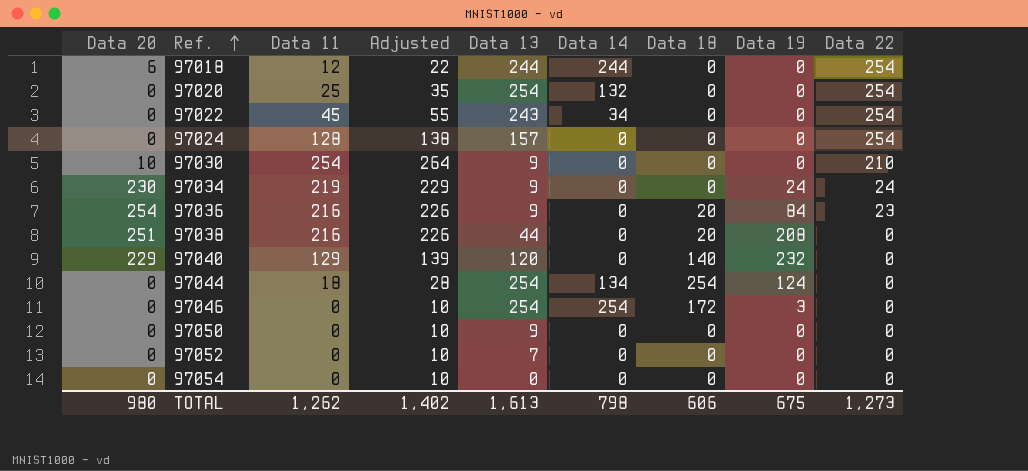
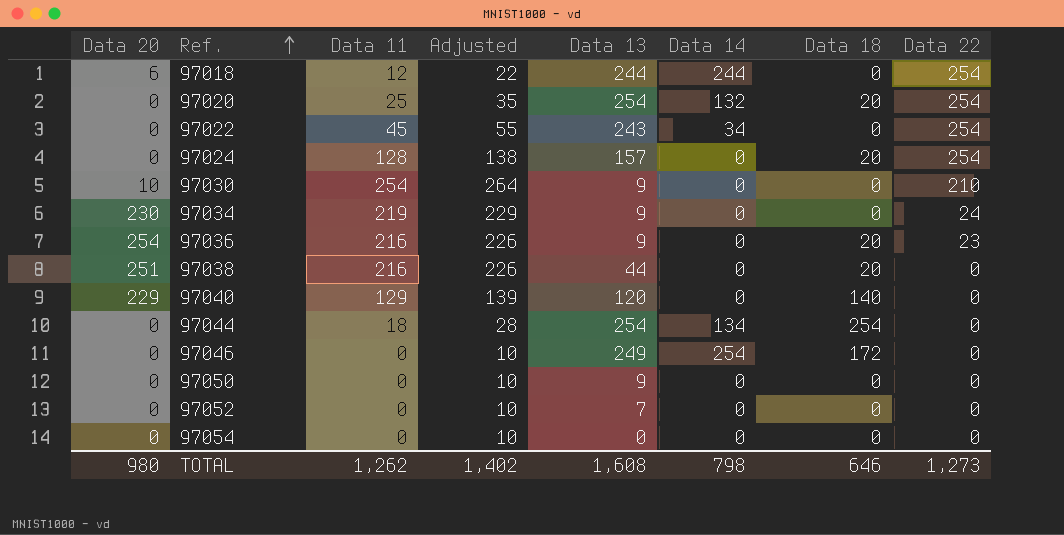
column Data 19 | position: 8 -> none
97020 | Data 18: 0 -> 20
97024 | Data 18: 0 -> 20
97046 | Data 13: 254 -> 249
TOTAL | Data 13: 1,613 -> 1,608
TOTAL | Data 18: 606 -> 646

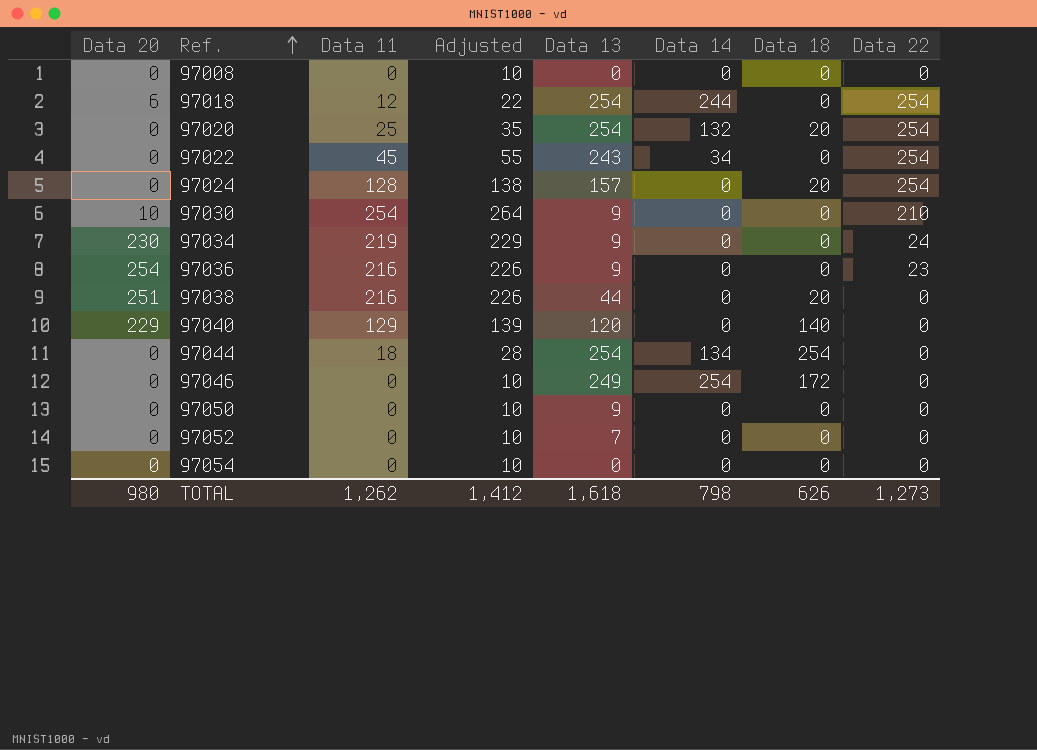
row 97008: none -> 0 | 0 | 10 | 0 | 0 | 0 | 0
97018 | Data 13: 244 -> 254
97036 | Data 18: 20 -> 0
TOTAL | Adjusted: 1,402 -> 1,412
TOTAL | Data 13: 1,608 -> 1,618
TOTAL | Data 18: 646 -> 626

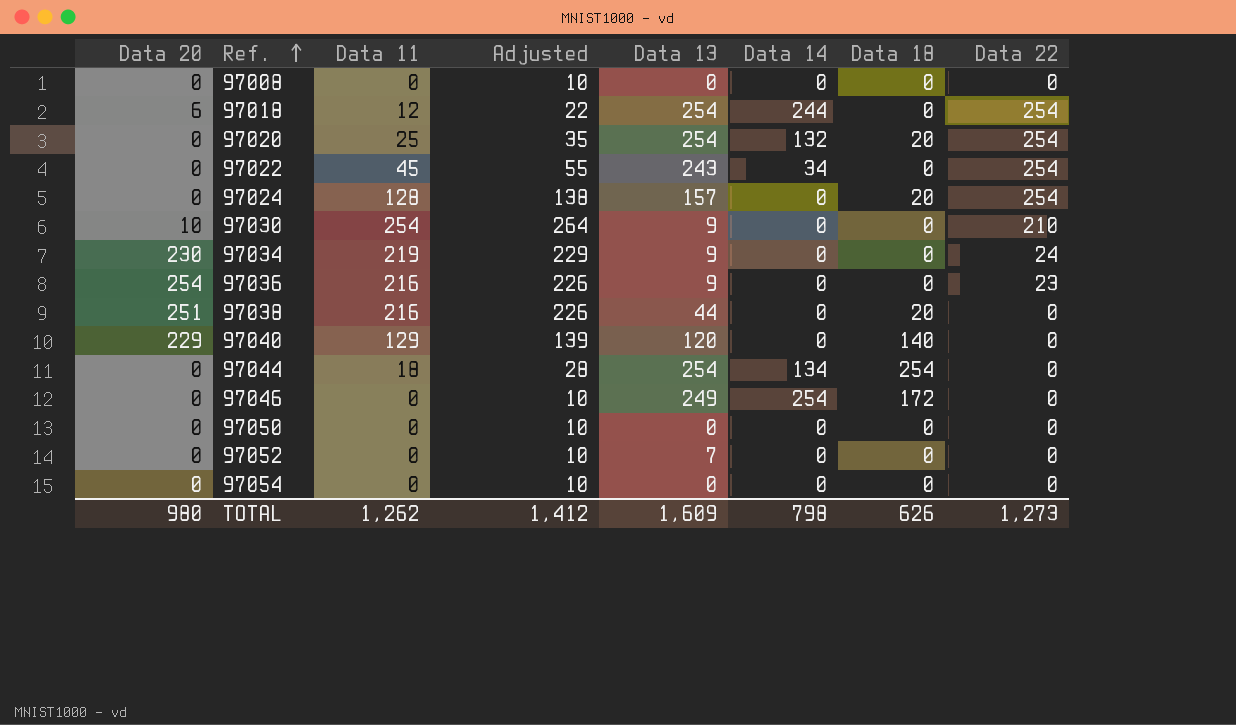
97050 | Data 13: 9 -> 0
TOTAL | Data 13: 1,618 -> 1,609

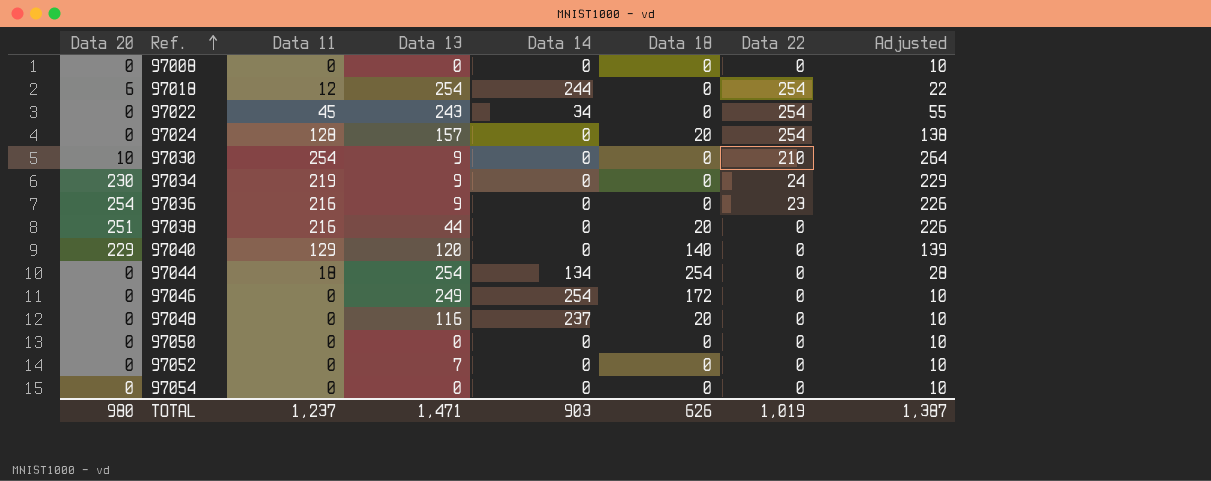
column Adjusted | position: 4 -> 8
row 97020: 0 | 25 | 35 | 254 | 132 | 20 | 254 -> none
row 97048: none -> 0 | 0 | 116 | 237 | 20 | 0 | 10
TOTAL | Data 11: 1,262 -> 1,237
TOTAL | Data 13: 1,609 -> 1,471
TOTAL | Data 14: 798 -> 903
TOTAL | Data 22: 1,273 -> 1,019
TOTAL | Adjusted: 1,412 -> 1,387

